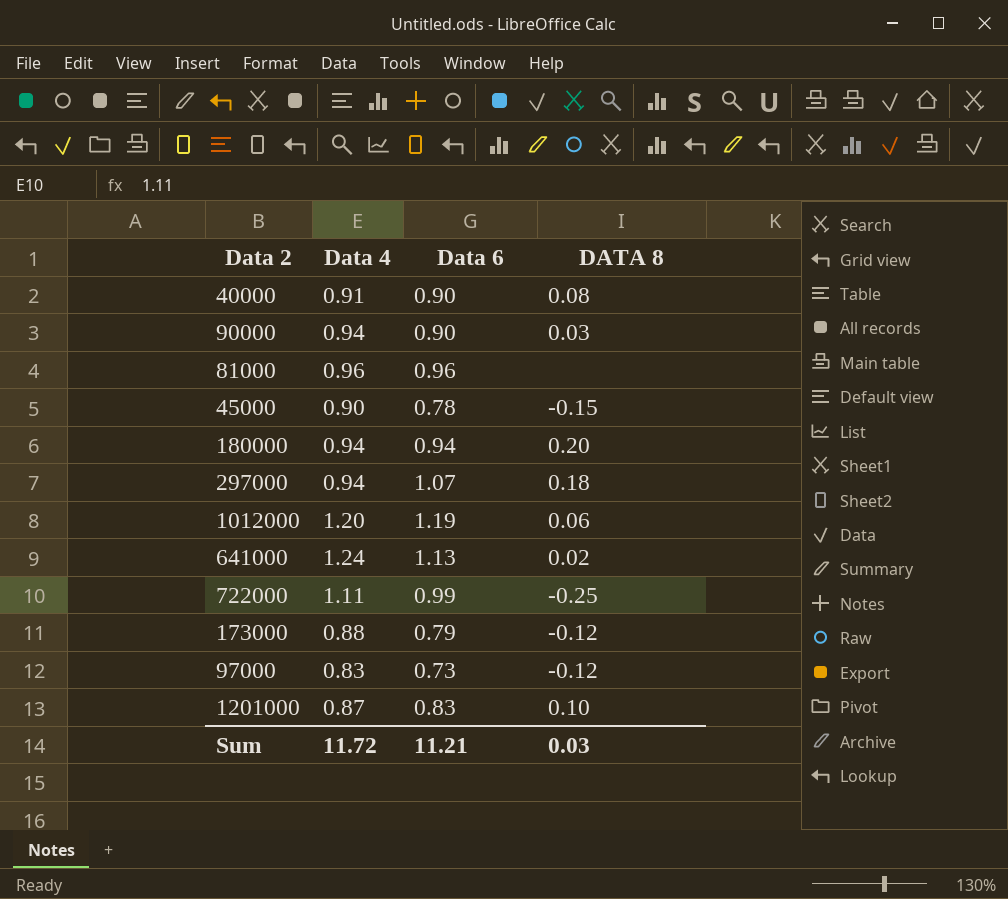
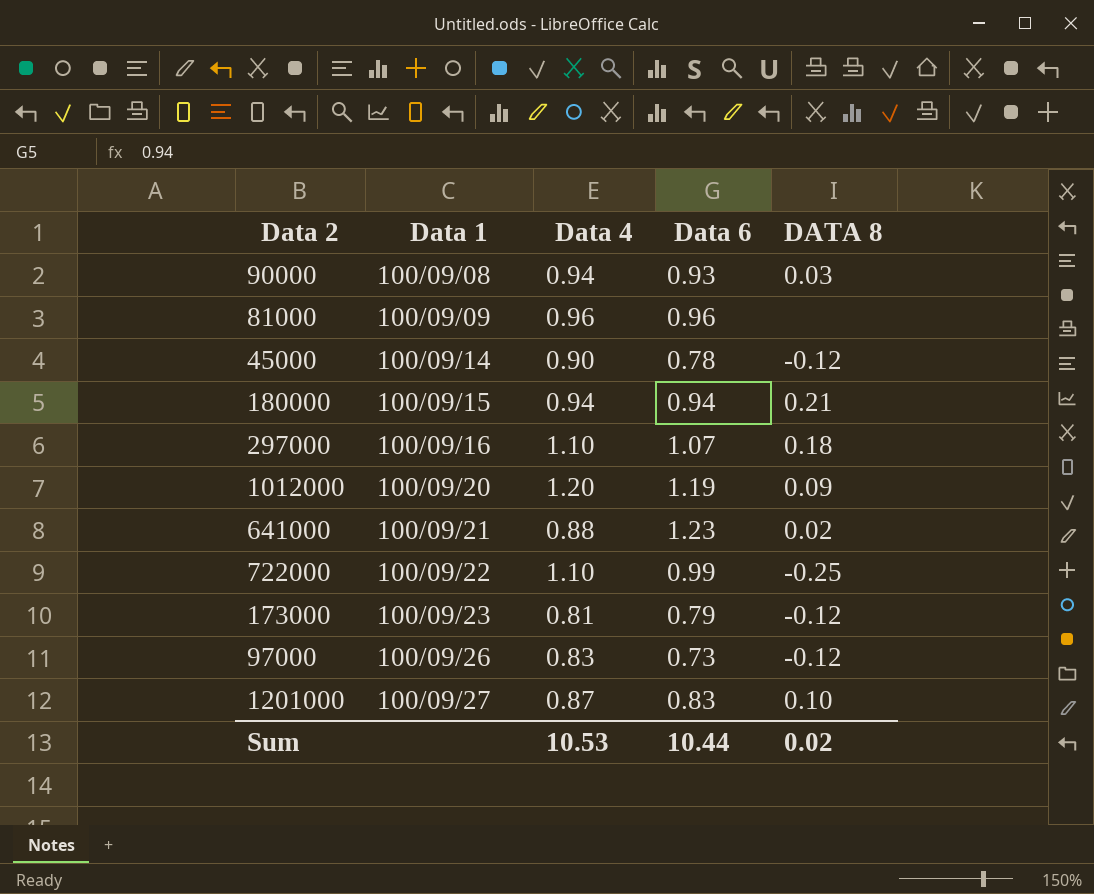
column Data 1 | position: none -> 2
row 40000: 0.91 | 0.90 | 0.08 -> none
90000 | Data 6: 0.90 -> 0.93
45000 | DATA 8: -0.15 -> -0.12
180000 | DATA 8: 0.20 -> 0.21
297000 | Data 4: 0.94 -> 1.10
1012000 | DATA 8: 0.06 -> 0.09
641000 | Data 4: 1.24 -> 0.88
641000 | Data 6: 1.13 -> 1.23
722000 | Data 4: 1.11 -> 1.10
173000 | Data 4: 0.88 -> 0.81
Sum | Data 4: 11.72 -> 10.53
Sum | Data 6: 11.21 -> 10.44
Sum | DATA 8: 0.03 -> 0.02

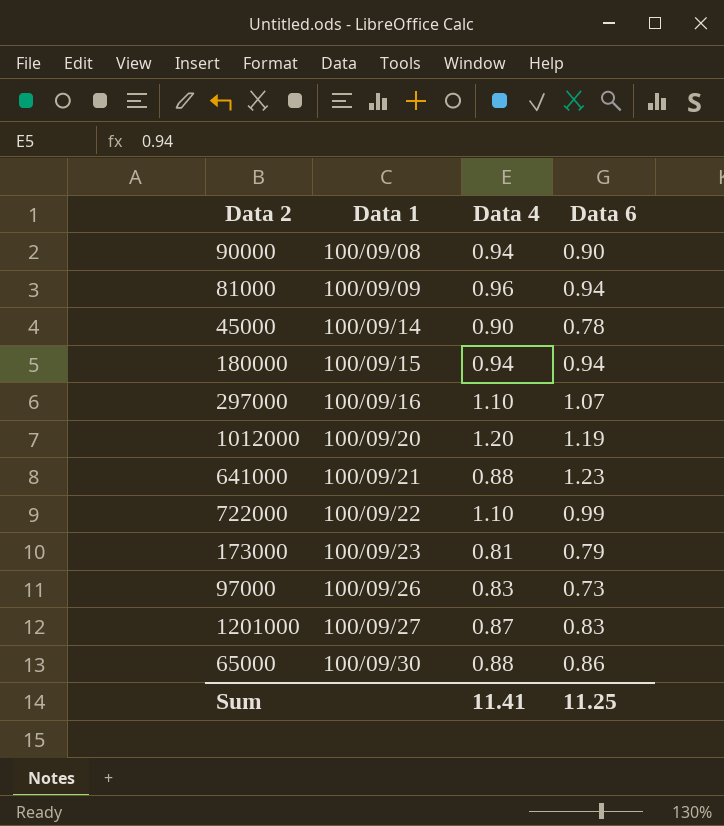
column DATA 8 | position: 5 -> none
90000 | Data 6: 0.93 -> 0.90
81000 | Data 6: 0.96 -> 0.94
row 65000: none -> 100/09/30 | 0.88 | 0.86
Sum | Data 4: 10.53 -> 11.41
Sum | Data 6: 10.44 -> 11.25

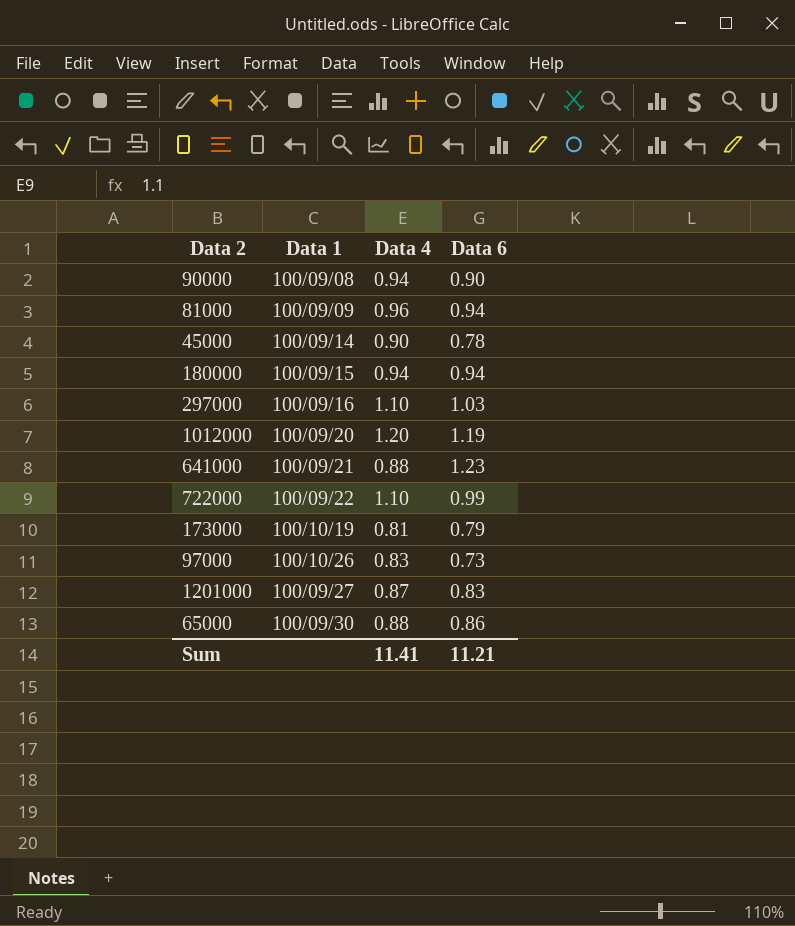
297000 | Data 6: 1.07 -> 1.03
173000 | Data 1: 100/09/23 -> 100/10/19
97000 | Data 1: 100/09/26 -> 100/10/26
Sum | Data 6: 11.25 -> 11.21

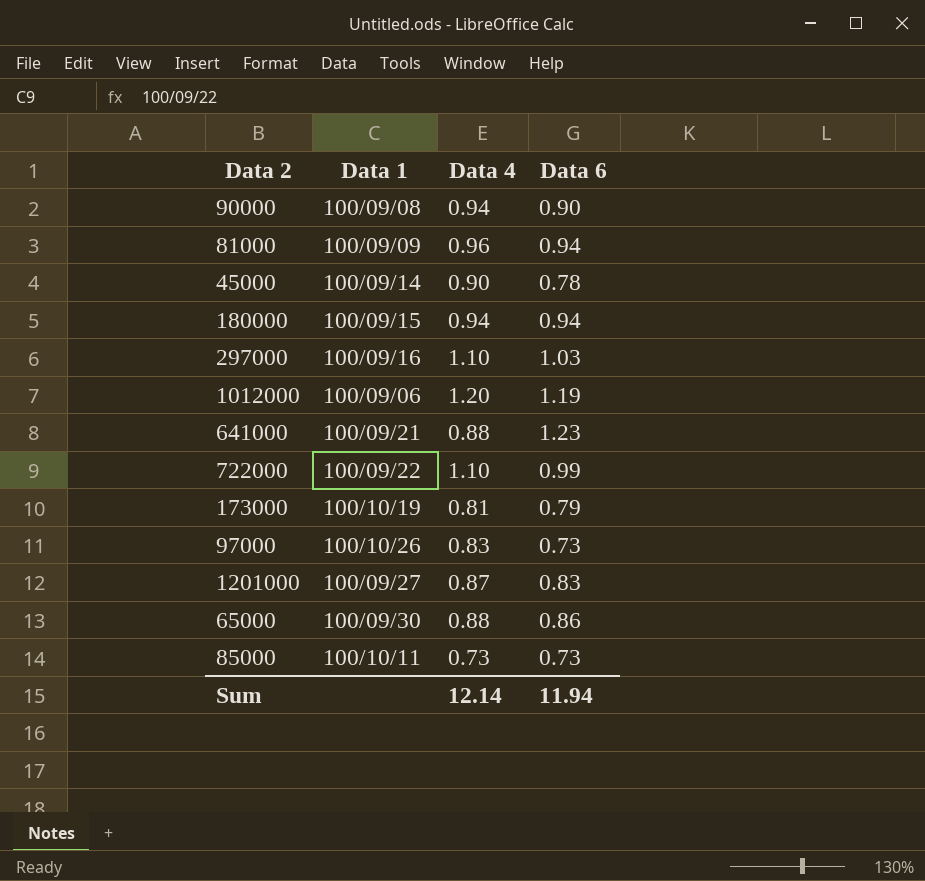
1012000 | Data 1: 100/09/20 -> 100/09/06
row 85000: none -> 100/10/11 | 0.73 | 0.73
Sum | Data 4: 11.41 -> 12.14
Sum | Data 6: 11.21 -> 11.94

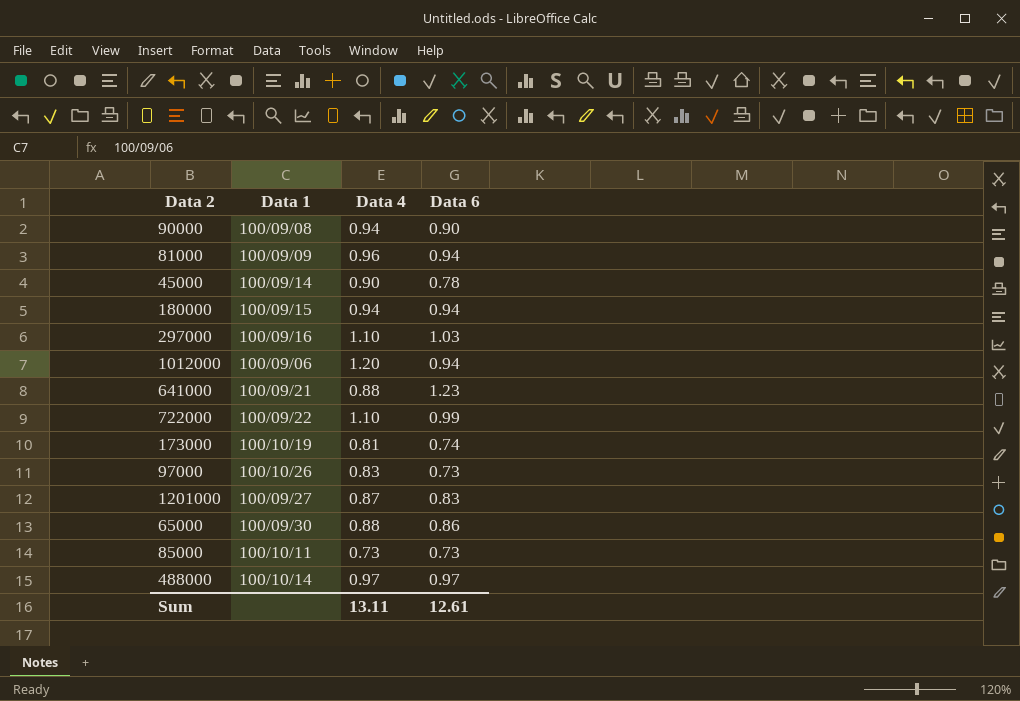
1012000 | Data 6: 1.19 -> 0.94
173000 | Data 6: 0.79 -> 0.74
row 488000: none -> 100/10/14 | 0.97 | 0.97
Sum | Data 4: 12.14 -> 13.11
Sum | Data 6: 11.94 -> 12.61

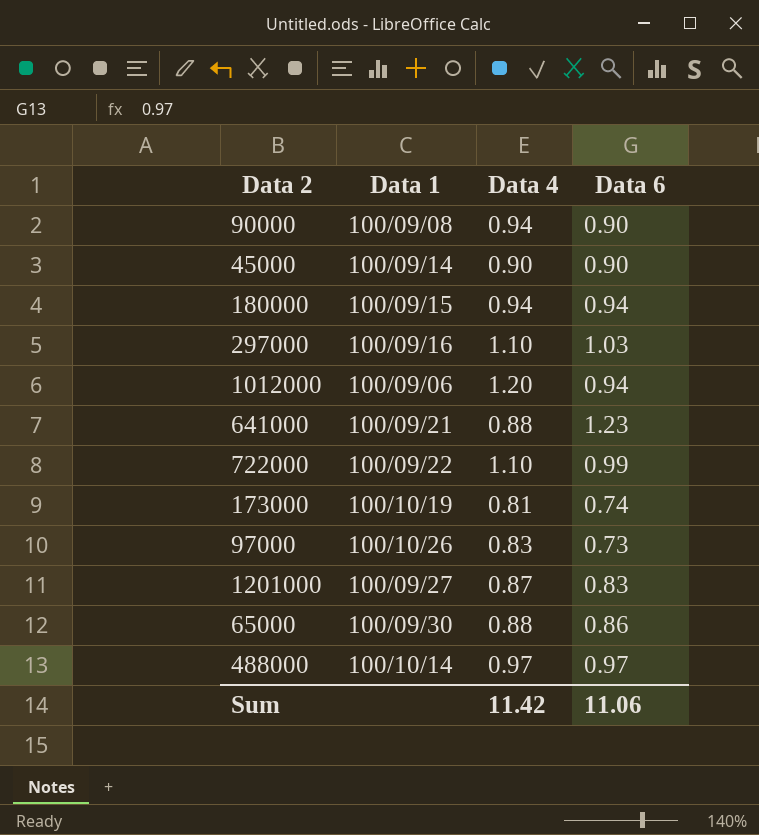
row 81000: 100/09/09 | 0.96 | 0.94 -> none
row 85000: 100/10/11 | 0.73 | 0.73 -> none
45000 | Data 6: 0.78 -> 0.90
Sum | Data 4: 13.11 -> 11.42
Sum | Data 6: 12.61 -> 11.06

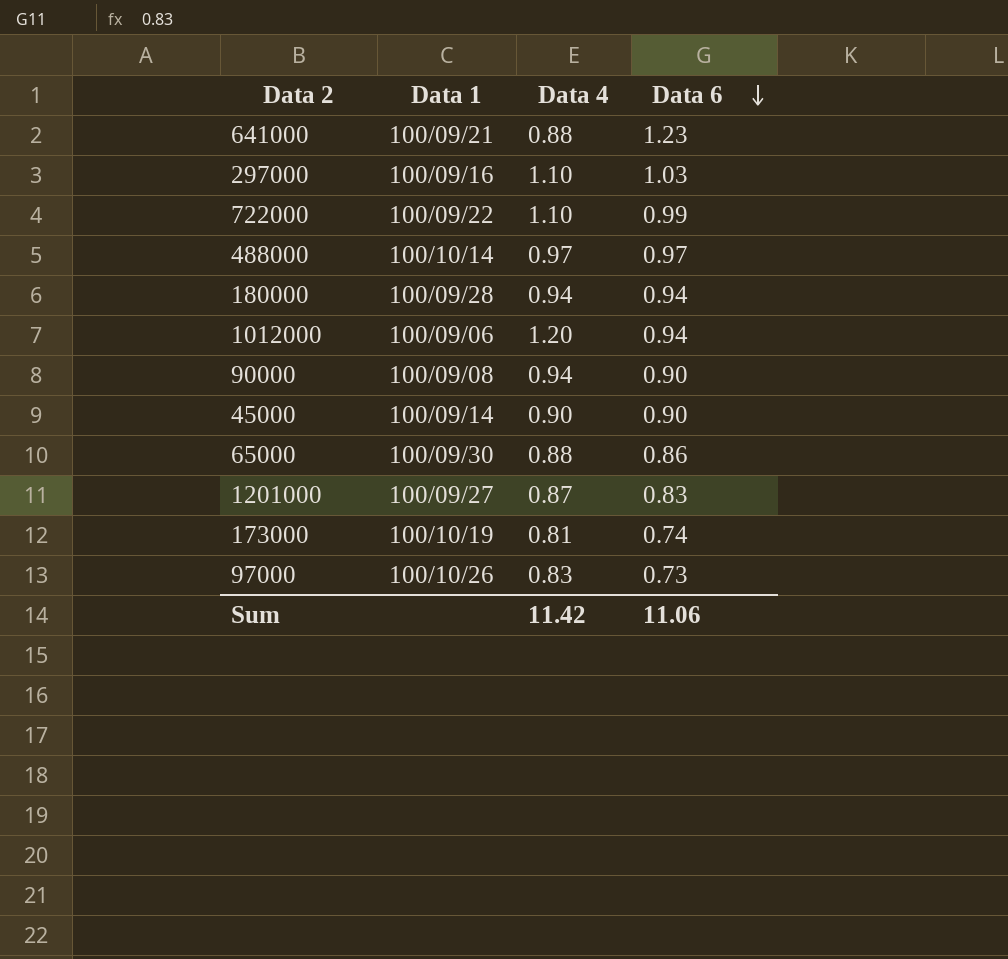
row order: none -> Data 6 descending
180000 | Data 1: 100/09/15 -> 100/09/28

